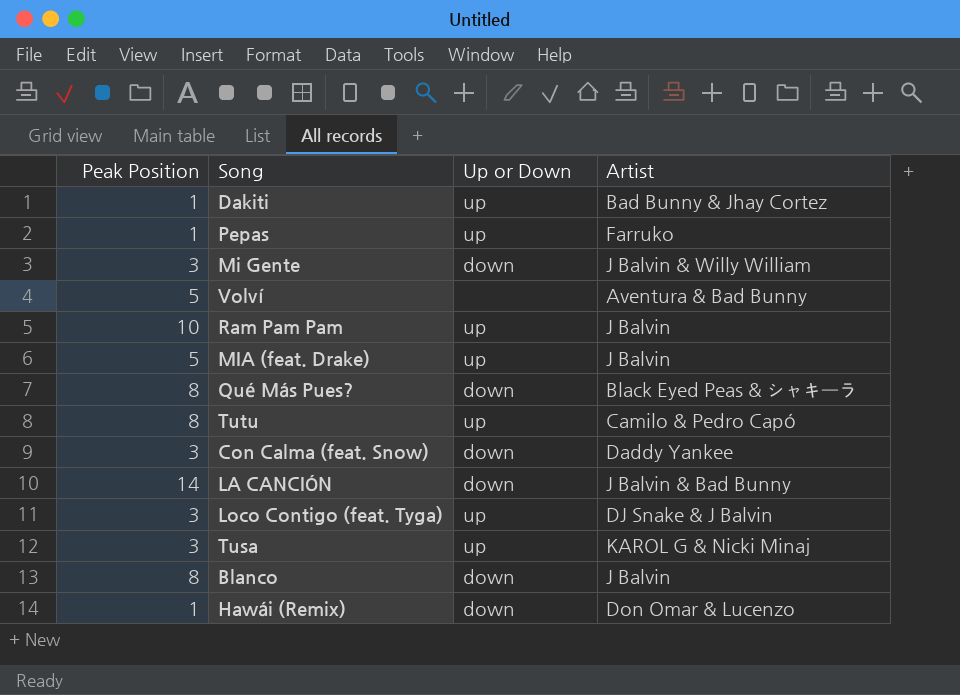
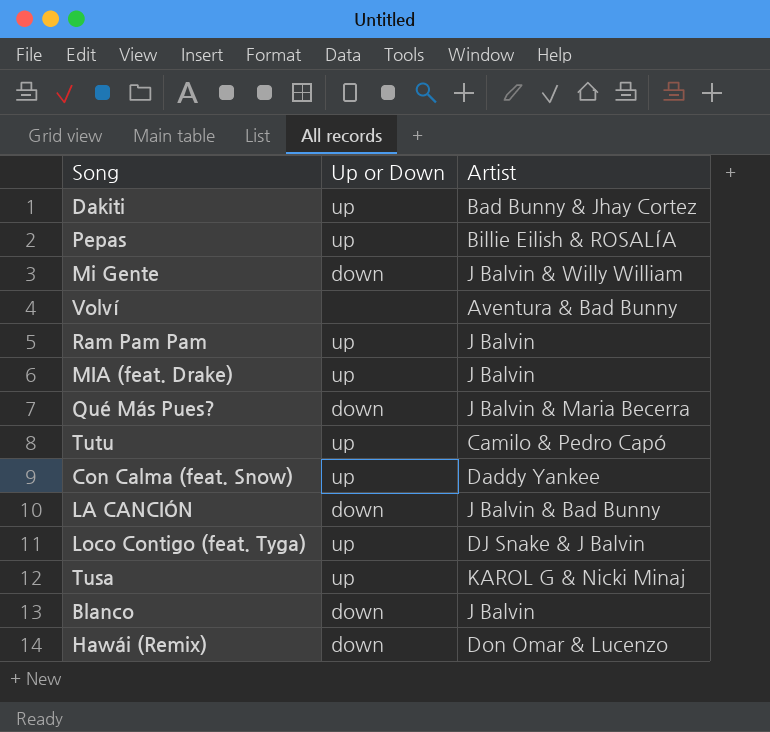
column Peak Position | position: 1 -> none
Pepas | Artist: Farruko -> Billie Eilish & ROSALÍA
Qué Más Pues? | Artist: Black Eyed Peas & シャキーラ -> J Balvin & Maria Becerra
Con Calma (feat. Snow) | Up or Down: down -> up

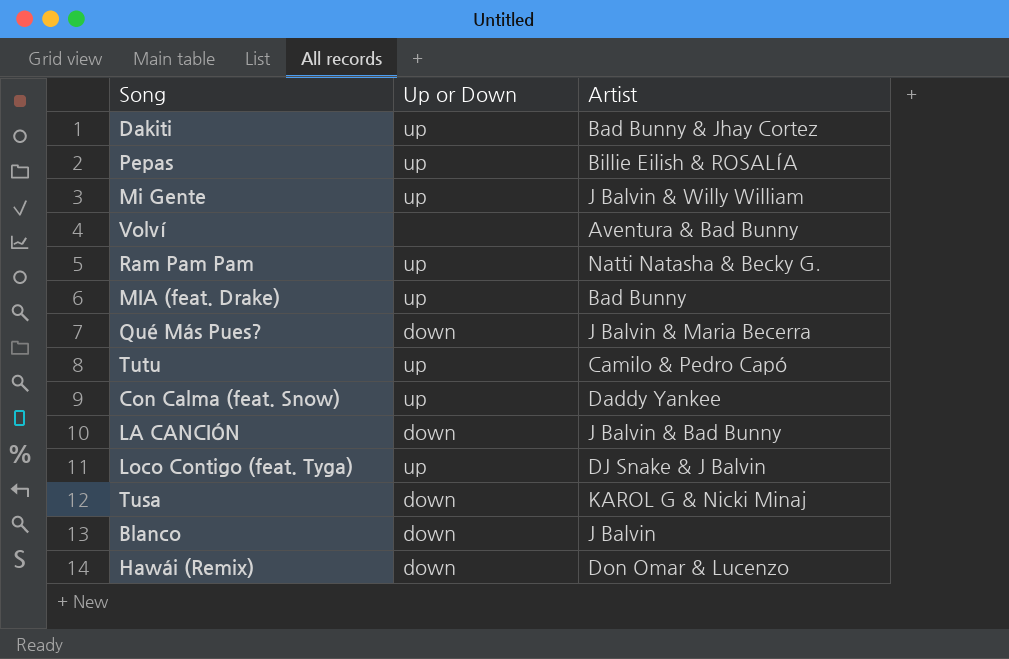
Mi Gente | Up or Down: down -> up
Ram Pam Pam | Artist: J Balvin -> Natti Natasha & Becky G.
MIA (feat. Drake) | Artist: J Balvin -> Bad Bunny
Tusa | Up or Down: up -> down

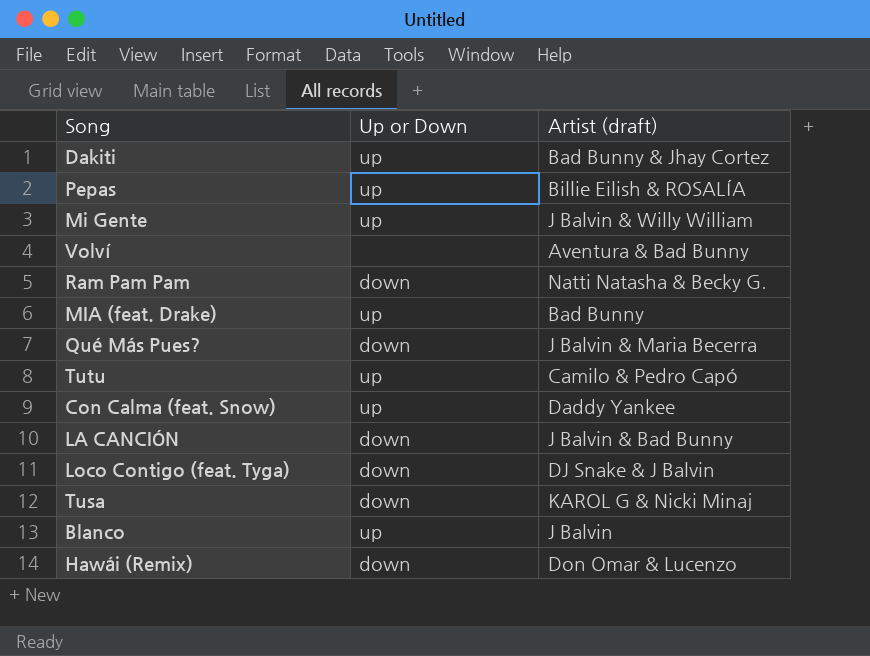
column name: Artist -> Artist (draft)
Ram Pam Pam | Up or Down: up -> down
Loco Contigo (feat. Tyga) | Up or Down: up -> down
Blanco | Up or Down: down -> up

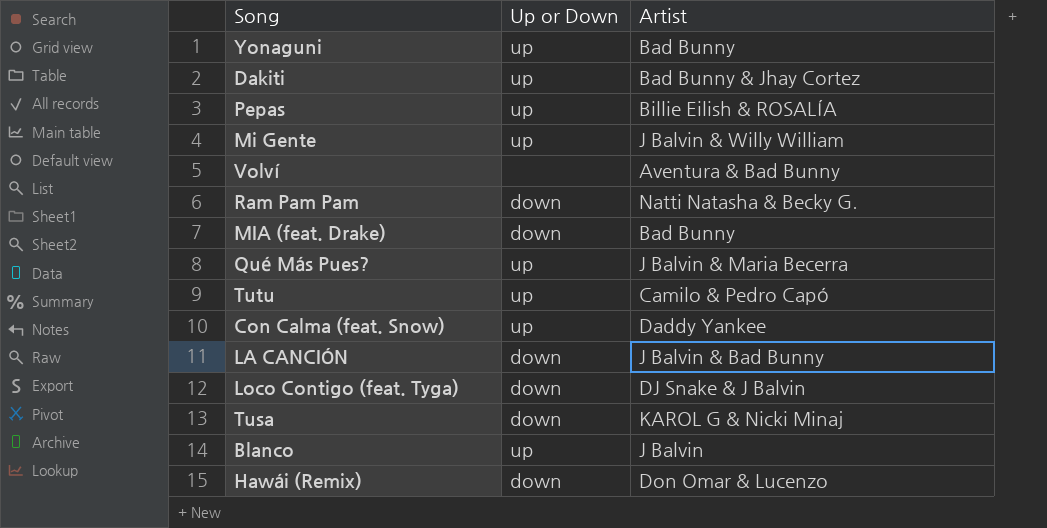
column name: Artist (draft) -> Artist
row Yonaguni: none -> up | Bad Bunny
MIA (feat. Drake) | Up or Down: up -> down
Qué Más Pues? | Up or Down: down -> up

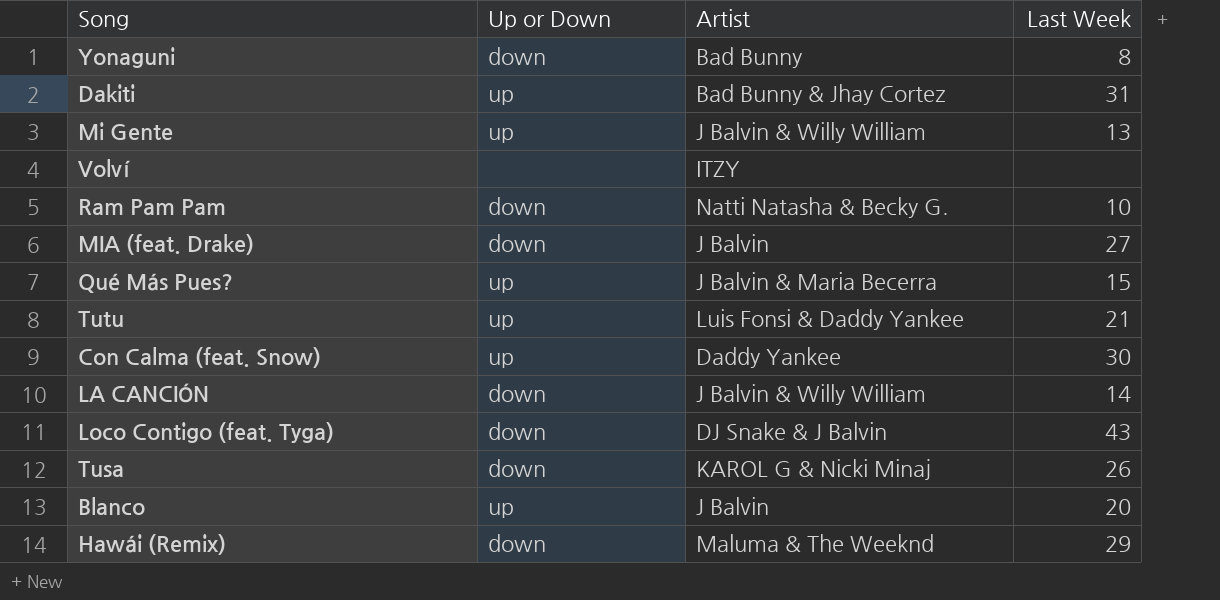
column Last Week | position: none -> 4
row Pepas: up | Billie Eilish & ROSALÍA -> none
Yonaguni | Up or Down: up -> down
Volví | Artist: Aventura & Bad Bunny -> ITZY
MIA (feat. Drake) | Artist: Bad Bunny -> J Balvin
Tutu | Artist: Camilo & Pedro Capó -> Luis Fonsi & Daddy Yankee
LA CANCIÓN | Artist: J Balvin & Bad Bunny -> J Balvin & Willy William
Hawái (Remix) | Artist: Don Omar & Lucenzo -> Maluma & The Weeknd

